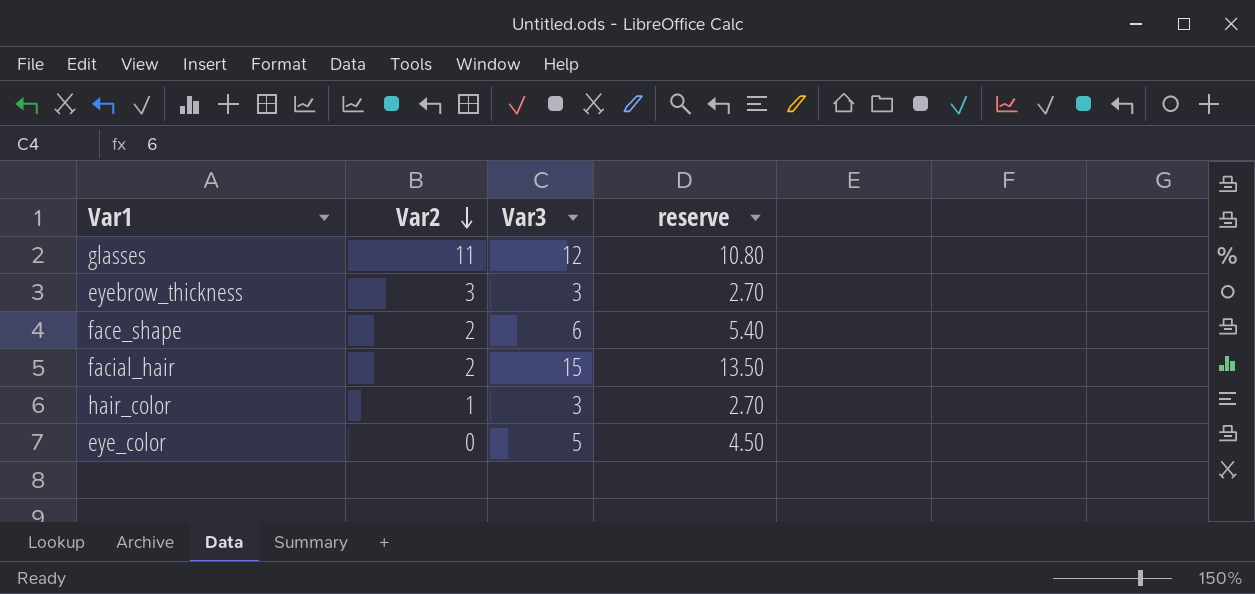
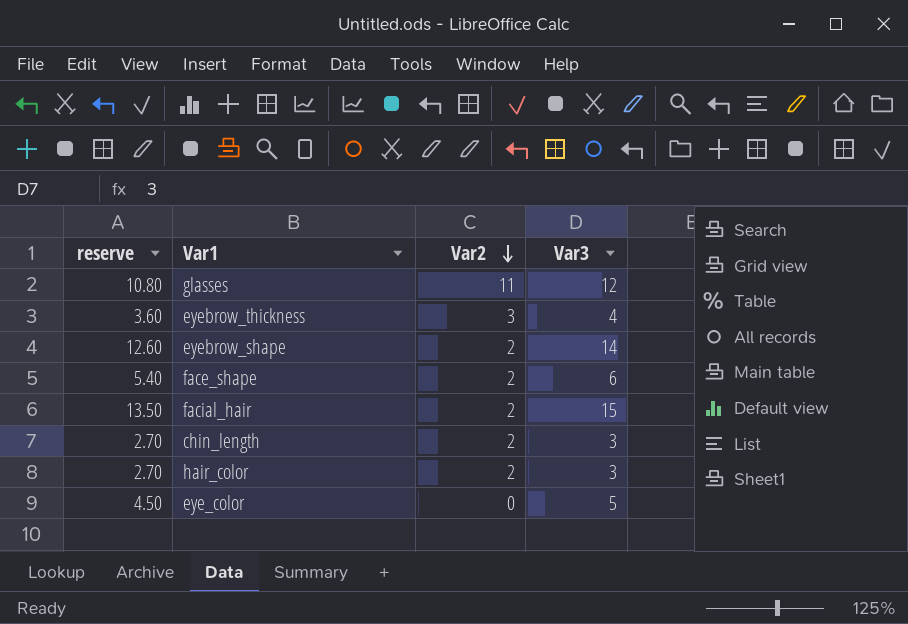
column reserve | position: 4 -> 1
eyebrow_thickness | reserve: 2.70 -> 3.60
eyebrow_thickness | Var3: 3 -> 4
row eyebrow_shape: none -> 12.60 | 2 | 14
row chin_length: none -> 2.70 | 2 | 3
hair_color | Var2: 1 -> 2

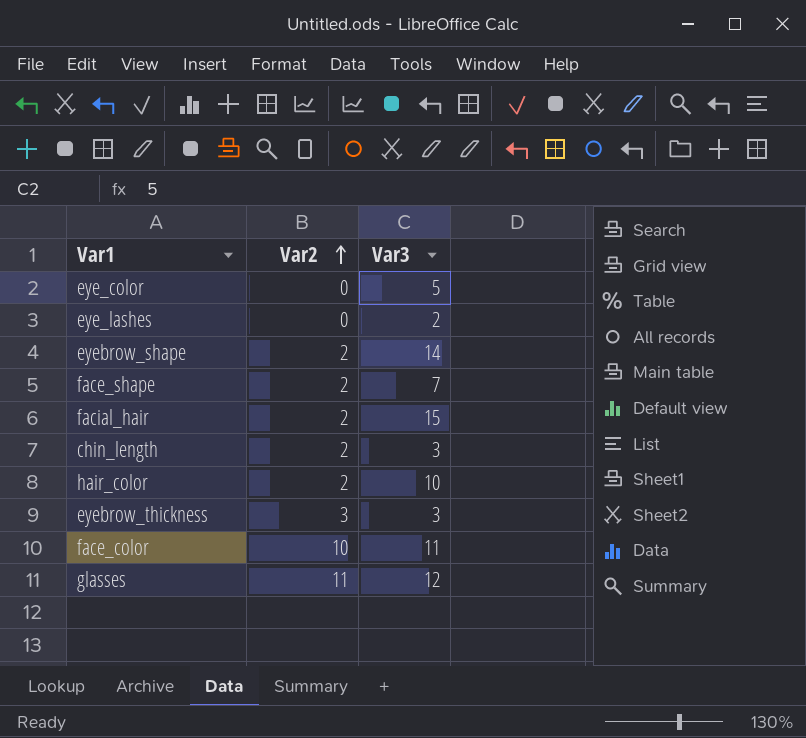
row order: Var2 descending -> Var2 ascending
column reserve | formula: [Var3] * 0.9 -> none
row eye_lashes: none -> 0 | 2
face_shape | Var3: 6 -> 7
hair_color | Var3: 3 -> 10
eyebrow_thickness | Var3: 4 -> 3
row face_color: none -> 10 | 11

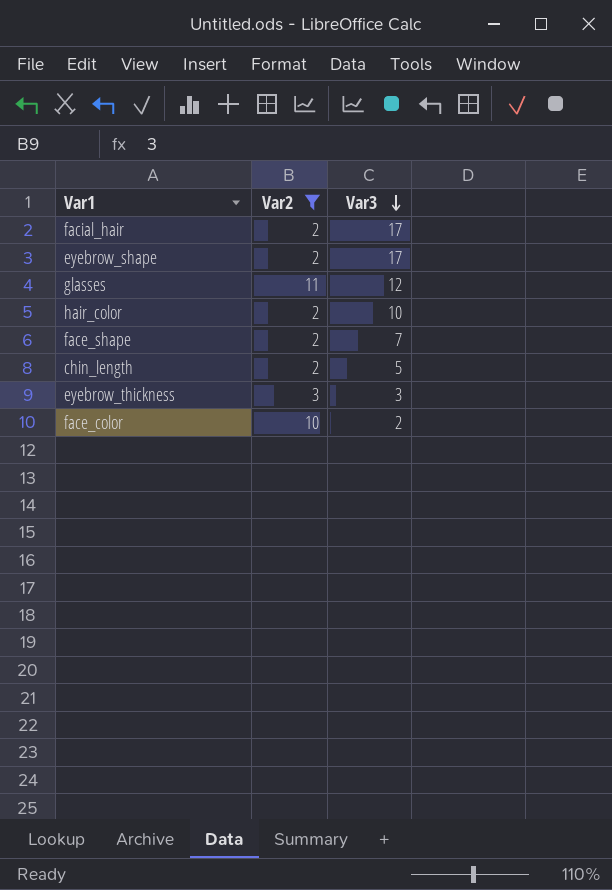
filter: none -> Var2 != 0
row order: Var2 ascending -> Var3 descending
facial_hair | Var3: 15 -> 17
eyebrow_shape | Var3: 14 -> 17
chin_length | Var3: 3 -> 5
face_color | Var3: 11 -> 2

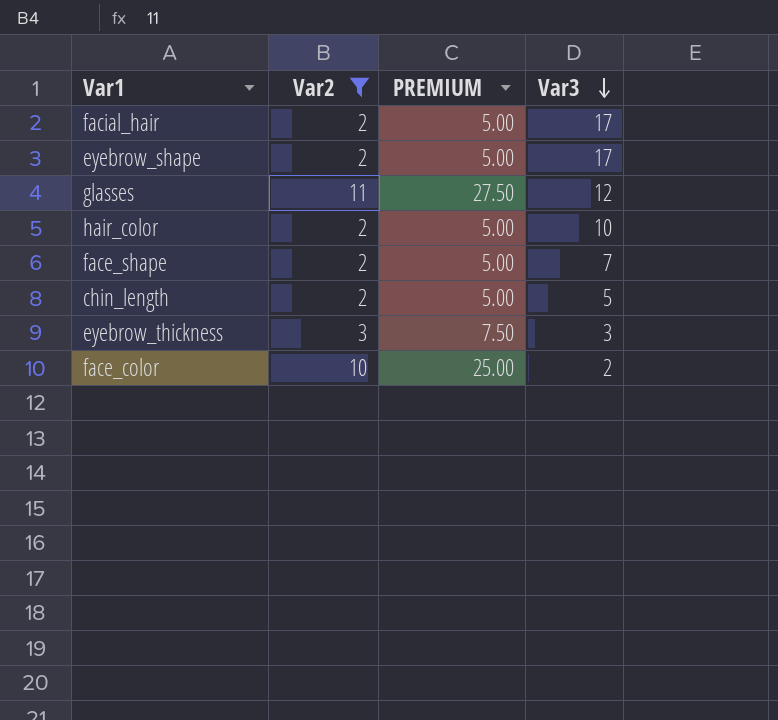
column PREMIUM | formula: none -> [Var2] * 2.5

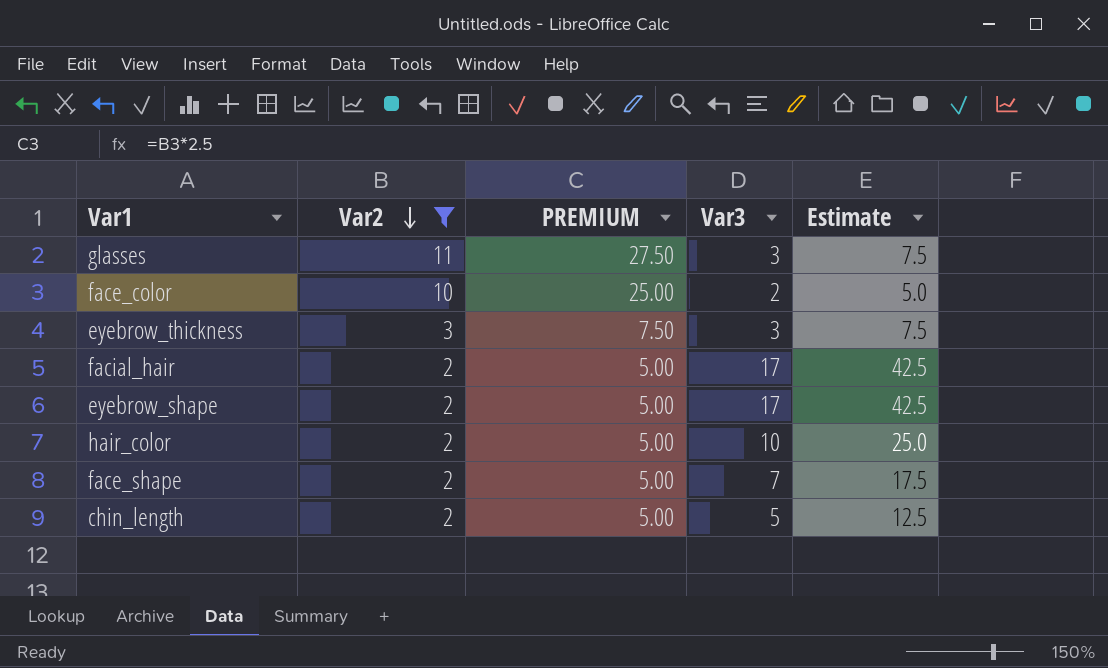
row order: Var3 descending -> Var2 descending
column Estimate | formula: none -> [Var3] * 2.5
glasses | Var3: 12 -> 3

